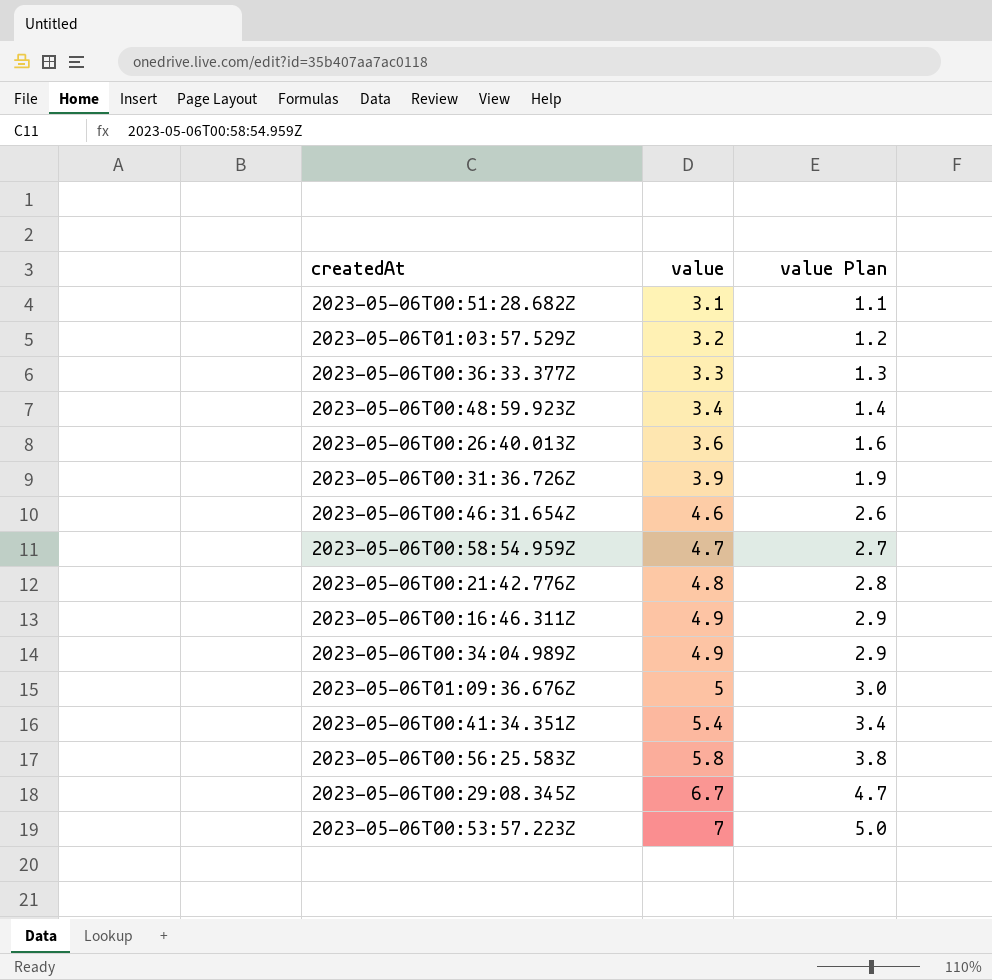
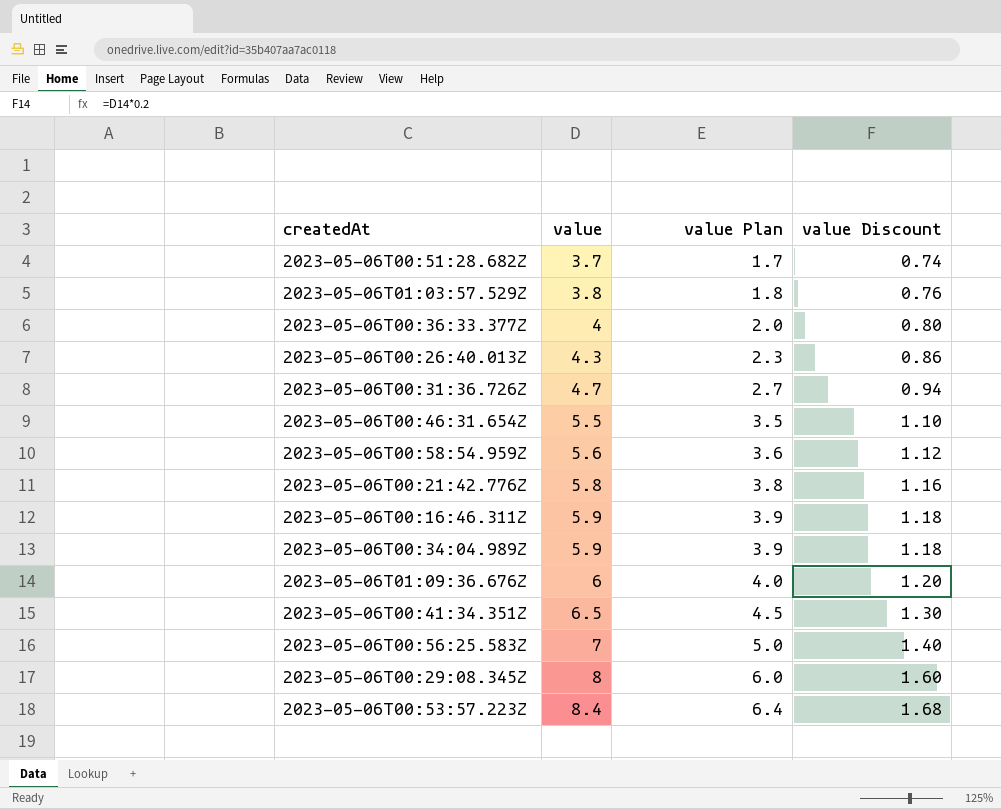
column value Discount | formula: none -> [value] * 0.2
row 2023-05-06T00:48:59.923Z: 3.4 | 1.4 -> none
2023-05-06T00:51:28.682Z | value: 3.1 -> 3.7
2023-05-06T00:51:28.682Z | value Plan: 1.1 -> 1.7
2023-05-06T01:03:57.529Z | value: 3.2 -> 3.8
2023-05-06T01:03:57.529Z | value Plan: 1.2 -> 1.8
2023-05-06T00:36:33.377Z | value: 3.3 -> 4
2023-05-06T00:36:33.377Z | value Plan: 1.3 -> 2.0
2023-05-06T00:26:40.013Z | value: 3.6 -> 4.3
2023-05-06T00:26:40.013Z | value Plan: 1.6 -> 2.3
2023-05-06T00:31:36.726Z | value: 3.9 -> 4.7
2023-05-06T00:31:36.726Z | value Plan: 1.9 -> 2.7
2023-05-06T00:46:31.654Z | value: 4.6 -> 5.5
2023-05-06T00:46:31.654Z | value Plan: 2.6 -> 3.5
2023-05-06T00:58:54.959Z | value: 4.7 -> 5.6
2023-05-06T00:58:54.959Z | value Plan: 2.7 -> 3.6
2023-05-06T00:21:42.776Z | value: 4.8 -> 5.8
2023-05-06T00:21:42.776Z | value Plan: 2.8 -> 3.8
2023-05-06T00:16:46.311Z | value: 4.9 -> 5.9
2023-05-06T00:16:46.311Z | value Plan: 2.9 -> 3.9
2023-05-06T00:34:04.989Z | value: 4.9 -> 5.9
2023-05-06T00:34:04.989Z | value Plan: 2.9 -> 3.9
2023-05-06T01:09:36.676Z | value: 5 -> 6
2023-05-06T01:09:36.676Z | value Plan: 3.0 -> 4.0
2023-05-06T00:41:34.351Z | value: 5.4 -> 6.5
2023-05-06T00:41:34.351Z | value Plan: 3.4 -> 4.5
2023-05-06T00:56:25.583Z | value: 5.8 -> 7
2023-05-06T00:56:25.583Z | value Plan: 3.8 -> 5.0
2023-05-06T00:29:08.345Z | value: 6.7 -> 8
2023-05-06T00:29:08.345Z | value Plan: 4.7 -> 6.0
2023-05-06T00:53:57.223Z | value: 7 -> 8.4
2023-05-06T00:53:57.223Z | value Plan: 5.0 -> 6.4

